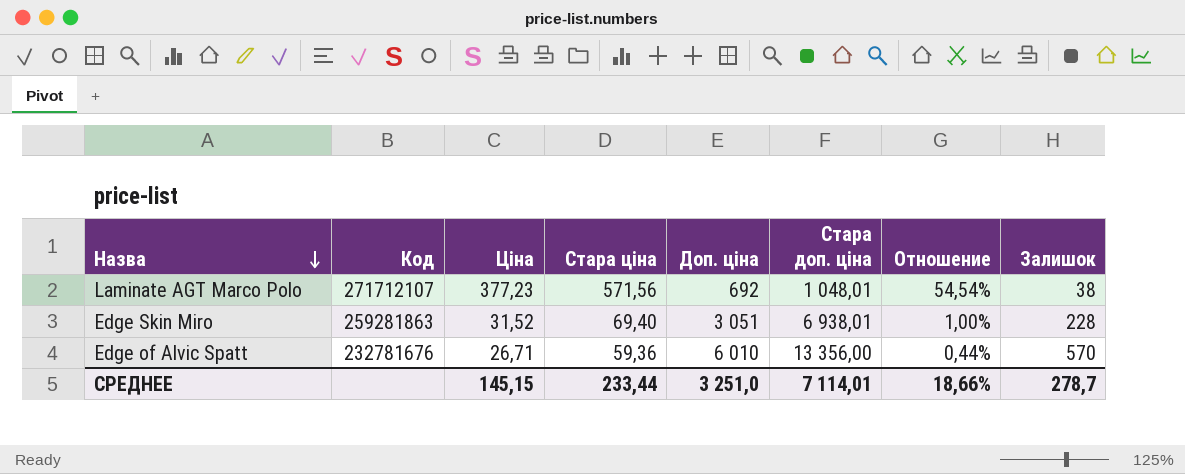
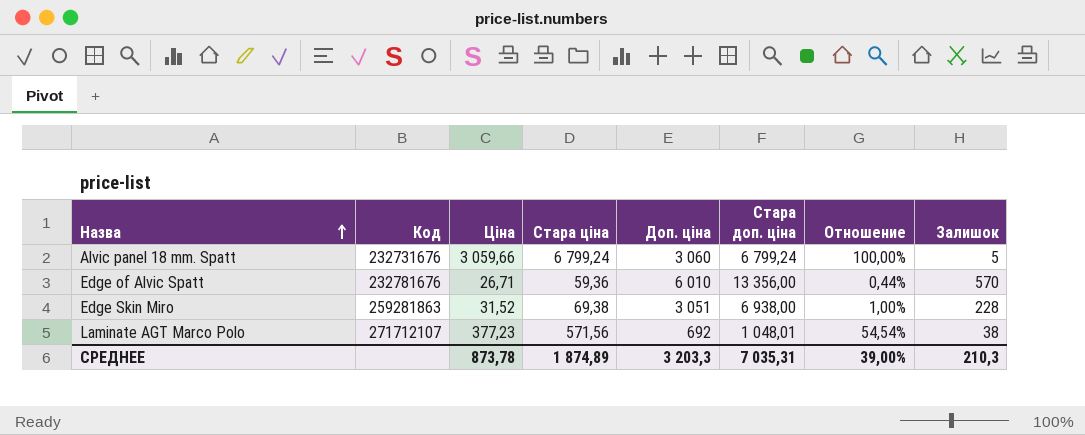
row order: Назва descending -> Назва ascending
row Alvic panel 18 mm. Spatt: none -> 232731676 | 3 059,66 | 6 799,24 | 3 060 | 6 799,24 | 100,00% | 5
Edge Skin Miro | Стара ціна: 69,40 -> 69,38
Edge Skin Miro | Стара доп. ціна: 6 938,01 -> 6 938,00
СРЕДНЕЕ | Ціна: 145,15 -> 873,78
СРЕДНЕЕ | Стара ціна: 233,44 -> 1 874,89
СРЕДНЕЕ | Доп. ціна: 3 251,0 -> 3 203,3
СРЕДНЕЕ | Стара доп. ціна: 7 114,01 -> 7 035,31
СРЕДНЕЕ | Отношение: 18,66% -> 39,00%
СРЕДНЕЕ | Залишок: 278,7 -> 210,3

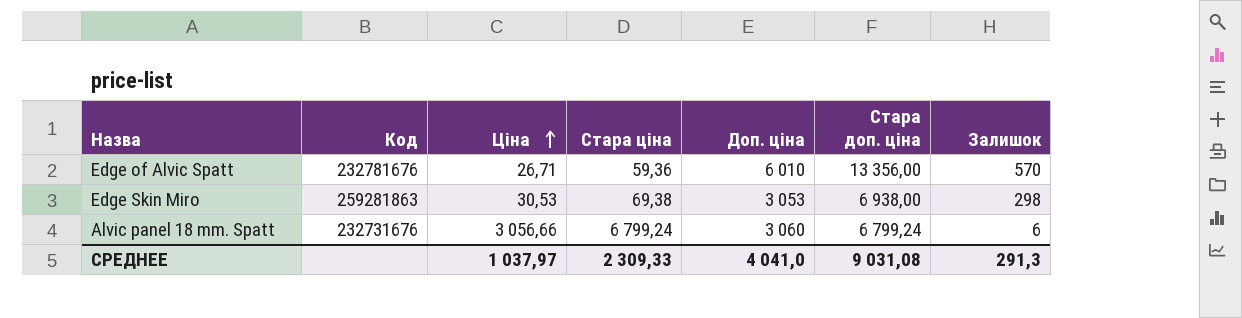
row order: Назва ascending -> Ціна ascending
column Отношение | formula: [Стара ціна] / [Стара доп. ціна] -> none
row Laminate AGT Marco Polo: 271712107 | 377,23 | 571,56 | 692 | 1 048,01 | 54,54% | 38 -> none
Edge Skin Miro | Ціна: 31,52 -> 30,53
Edge Skin Miro | Доп. ціна: 3 051 -> 3 053
Edge Skin Miro | Залишок: 228 -> 298
Alvic panel 18 mm. Spatt | Ціна: 3 059,66 -> 3 056,66
Alvic panel 18 mm. Spatt | Залишок: 5 -> 6
СРЕДНЕЕ | Ціна: 873,78 -> 1 037,97
СРЕДНЕЕ | Стара ціна: 1 874,89 -> 2 309,33
СРЕДНЕЕ | Доп. ціна: 3 203,3 -> 4 041,0
СРЕДНЕЕ | Стара доп. ціна: 7 035,31 -> 9 031,08
СРЕДНЕЕ | Залишок: 210,3 -> 291,3

